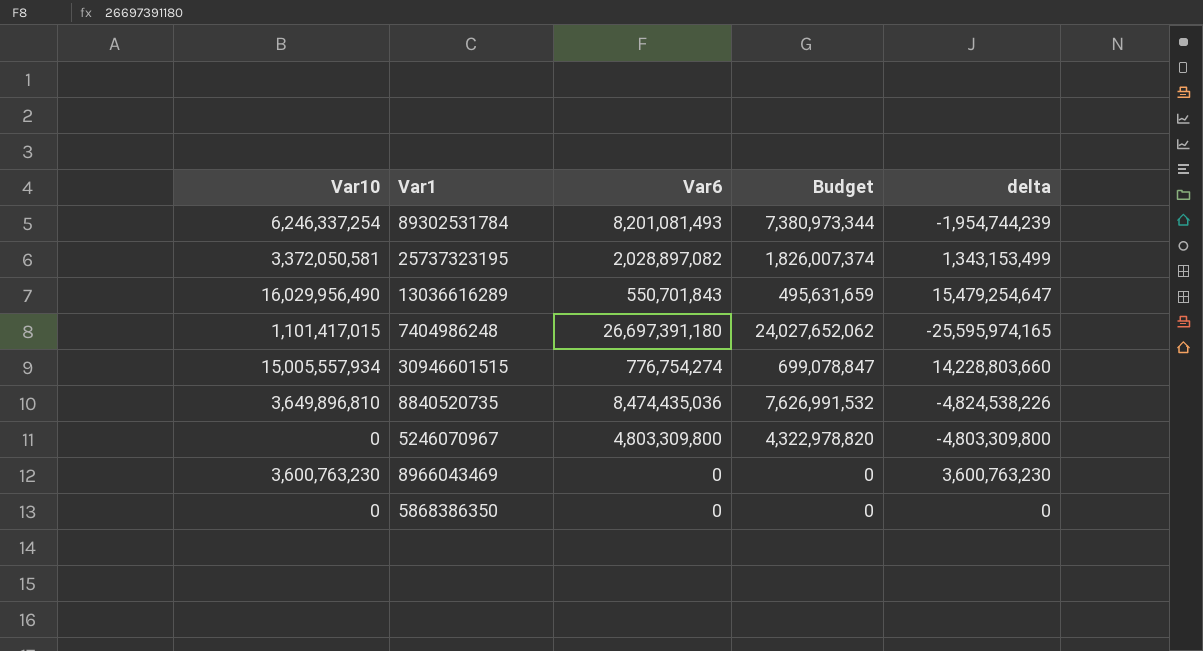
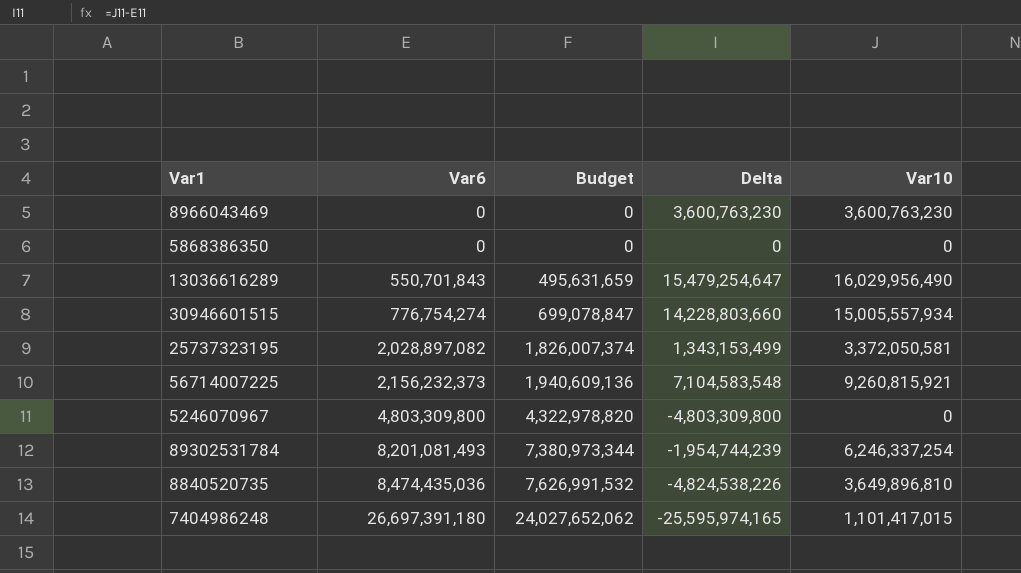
row order: none -> Var6 ascending
column name: delta -> Delta
column Var10 | position: 1 -> 5
row 56714007225: none -> 2,156,232,373 | 1,940,609,136 | 7,104,583,548 | 9,260,815,921

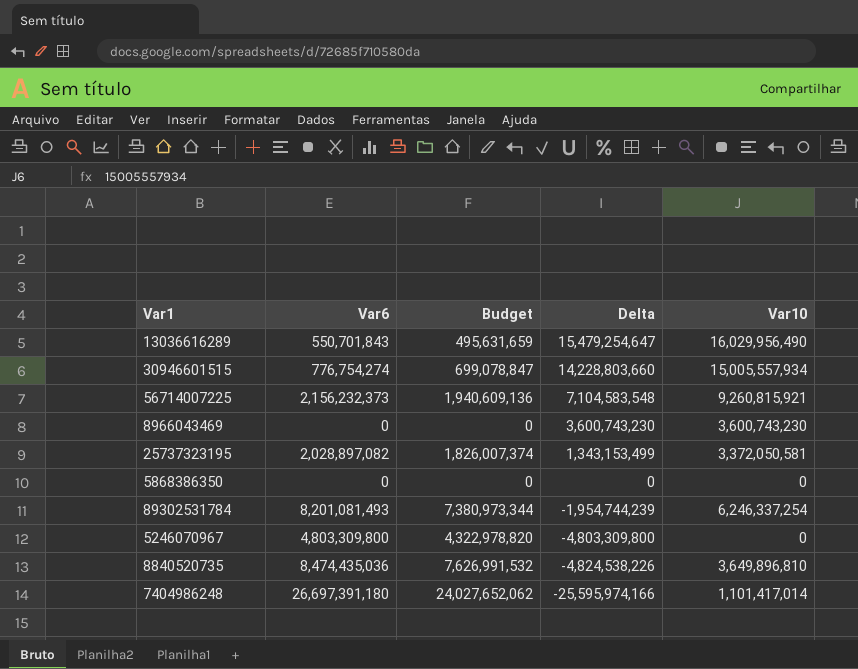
row order: Var6 ascending -> Delta descending
8966043469 | Delta: 3,600,763,230 -> 3,600,743,230
8966043469 | Var10: 3,600,763,230 -> 3,600,743,230
7404986248 | Delta: -25,595,974,165 -> -25,595,974,166
7404986248 | Var10: 1,101,417,015 -> 1,101,417,014

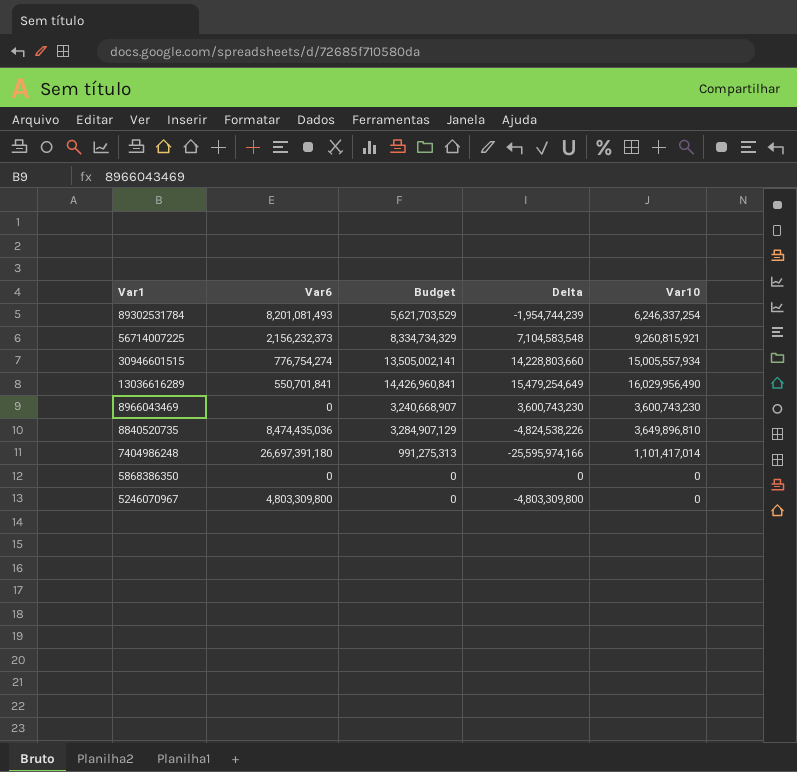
row order: Delta descending -> Var1 descending
column Budget | formula: [Var6] * 0.9 -> [Var10] * 0.9
row 25737323195: 2,028,897,082 | 1,826,007,374 | 1,343,153,499 | 3,372,050,581 -> none
13036616289 | Var6: 550,701,843 -> 550,701,841
13036616289 | Delta: 15,479,254,647 -> 15,479,254,649

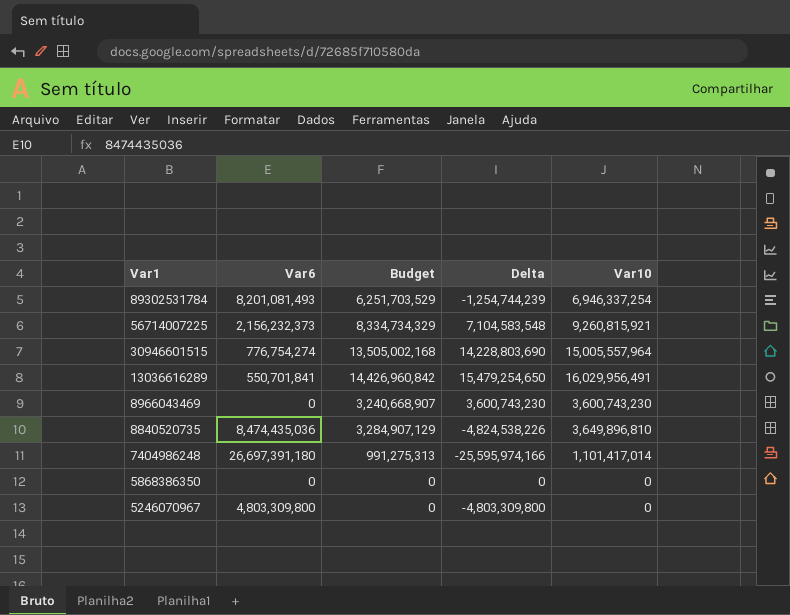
89302531784 | Budget: 5,621,703,529 -> 6,251,703,529
89302531784 | Delta: -1,954,744,239 -> -1,254,744,239
89302531784 | Var10: 6,246,337,254 -> 6,946,337,254
30946601515 | Budget: 13,505,002,141 -> 13,505,002,168
30946601515 | Delta: 14,228,803,660 -> 14,228,803,690
30946601515 | Var10: 15,005,557,934 -> 15,005,557,964
13036616289 | Budget: 14,426,960,841 -> 14,426,960,842
13036616289 | Delta: 15,479,254,649 -> 15,479,254,650
13036616289 | Var10: 16,029,956,490 -> 16,029,956,491

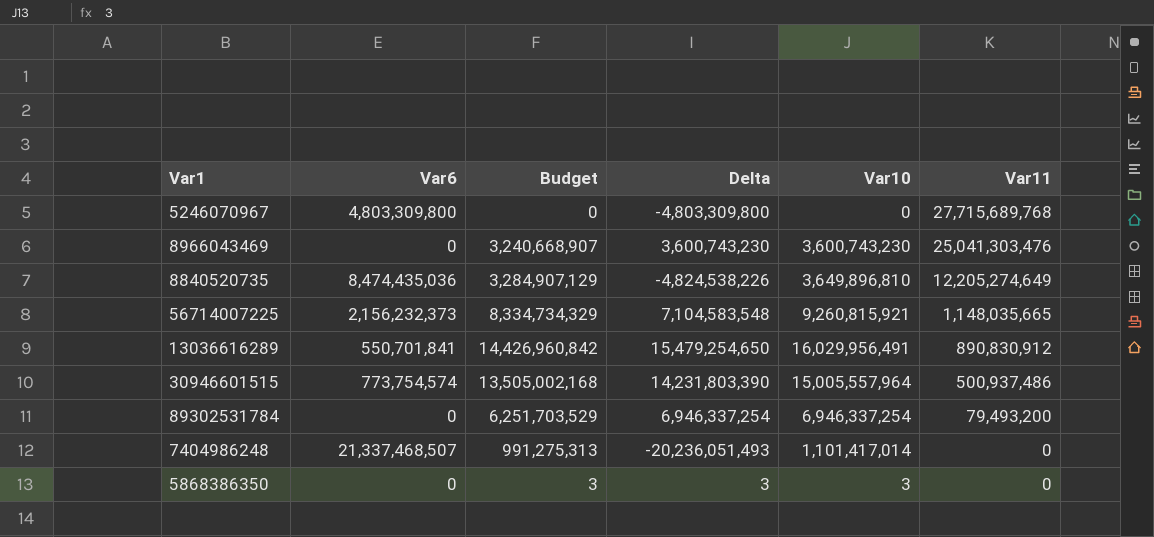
row order: Var1 descending -> Var11 descending
column Var11 | position: none -> 6
30946601515 | Var6: 776,754,274 -> 773,754,574
30946601515 | Delta: 14,228,803,690 -> 14,231,803,390
89302531784 | Var6: 8,201,081,493 -> 0
89302531784 | Delta: -1,254,744,239 -> 6,946,337,254
7404986248 | Var6: 26,697,391,180 -> 21,337,468,507
7404986248 | Delta: -25,595,974,166 -> -20,236,051,493
5868386350 | Budget: 0 -> 3
5868386350 | Delta: 0 -> 3
5868386350 | Var10: 0 -> 3

